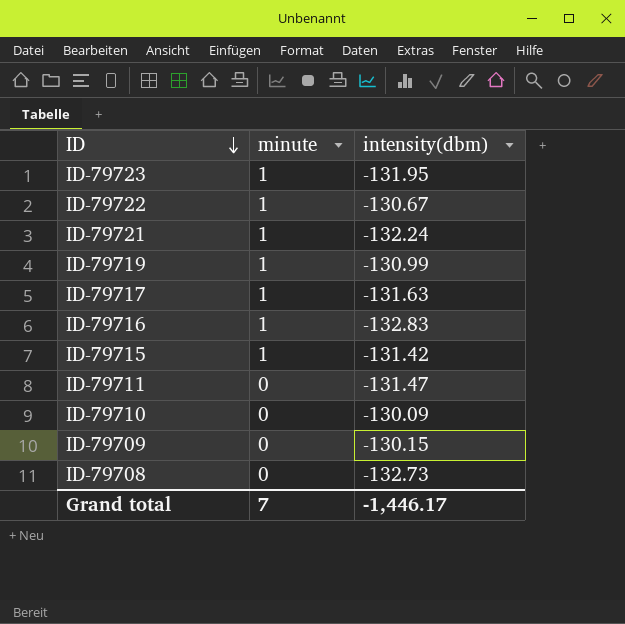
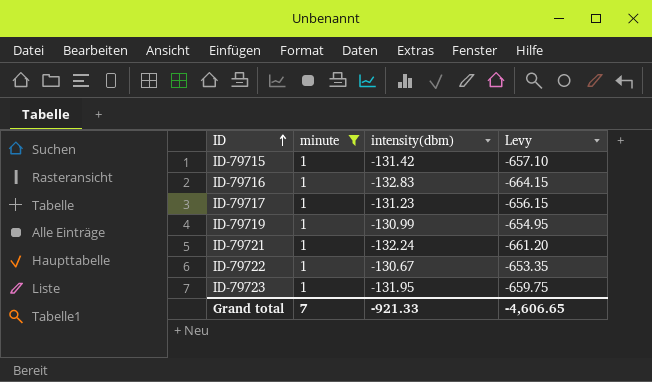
filter: none -> minute = 1
row order: ID descending -> ID ascending
column Levy | formula: none -> [intensity(dbm)] * 5
ID-79717 | intensity(dbm): -131.63 -> -131.23
Grand total | intensity(dbm): -1,446.17 -> -921.33

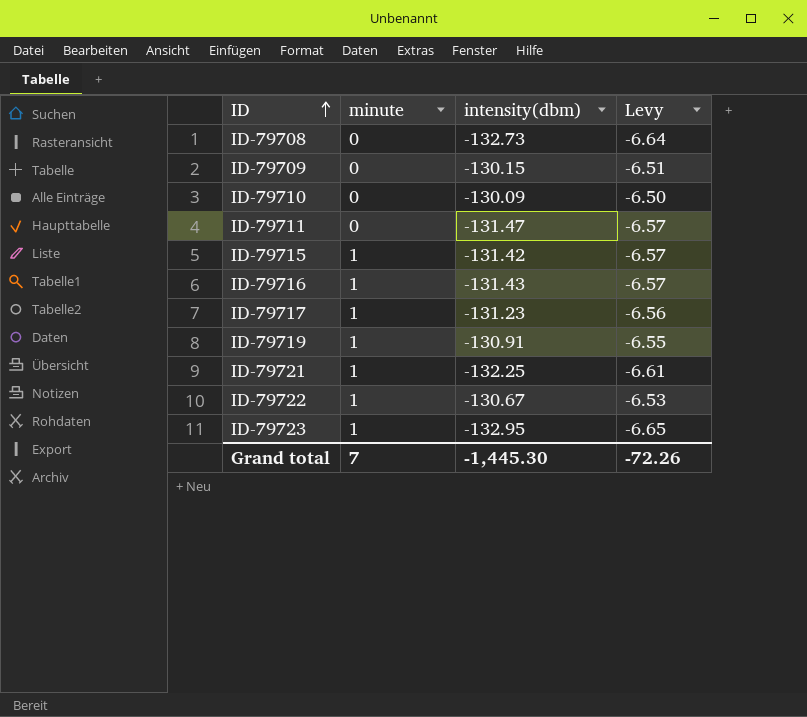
filter: minute = 1 -> none
column Levy | formula: [intensity(dbm)] * 5 -> [intensity(dbm)] * 0.05
ID-79716 | intensity(dbm): -132.83 -> -131.43
ID-79719 | intensity(dbm): -130.99 -> -130.91
ID-79721 | intensity(dbm): -132.24 -> -132.25
ID-79723 | intensity(dbm): -131.95 -> -132.95
Grand total | intensity(dbm): -921.33 -> -1,445.30
Grand total | Levy: -4,606.65 -> -72.26

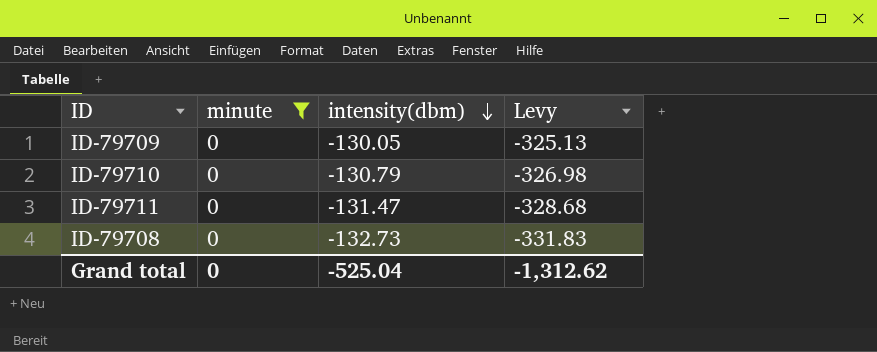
filter: none -> minute = 0
row order: ID ascending -> intensity(dbm) descending
column Levy | formula: [intensity(dbm)] * 0.05 -> [intensity(dbm)] * 2.5
ID-79709 | intensity(dbm): -130.15 -> -130.05
ID-79710 | intensity(dbm): -130.09 -> -130.79
Grand total | minute: 7 -> 0
Grand total | intensity(dbm): -1,445.30 -> -525.04
Grand total | Levy: -72.26 -> -1,312.62

